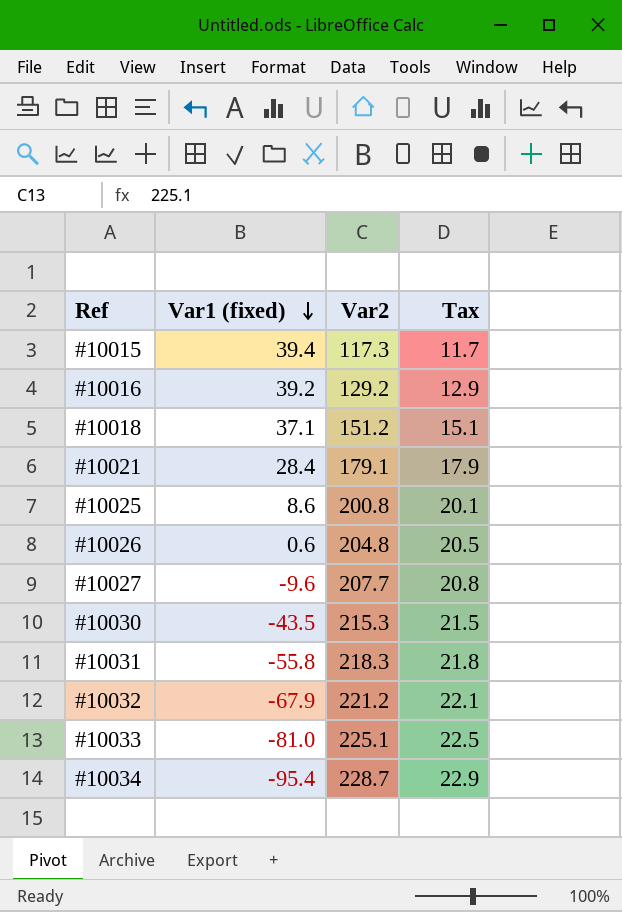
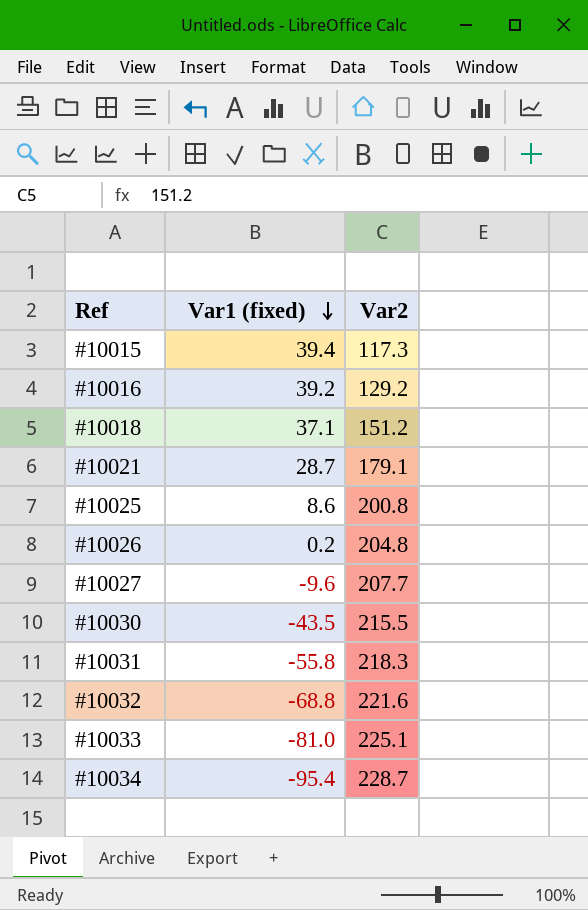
column Tax | formula: [Var2] * 0.1 -> none
#10021 | Var1 (fixed): 28.4 -> 28.7
#10026 | Var1 (fixed): 0.6 -> 0.2
#10030 | Var2: 215.3 -> 215.5
#10032 | Var1 (fixed): -67.9 -> -68.8
#10032 | Var2: 221.2 -> 221.6

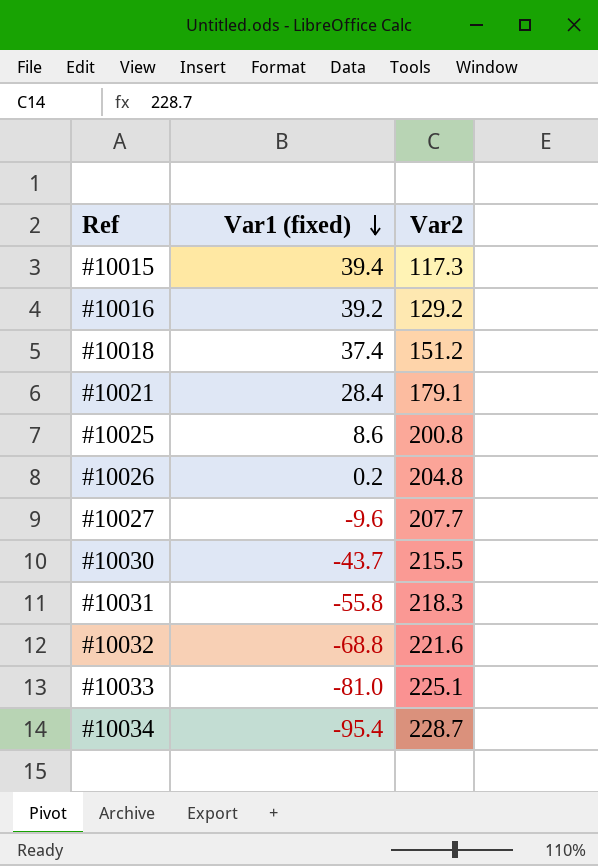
#10018 | Var1 (fixed): 37.1 -> 37.4
#10021 | Var1 (fixed): 28.7 -> 28.4
#10030 | Var1 (fixed): -43.5 -> -43.7

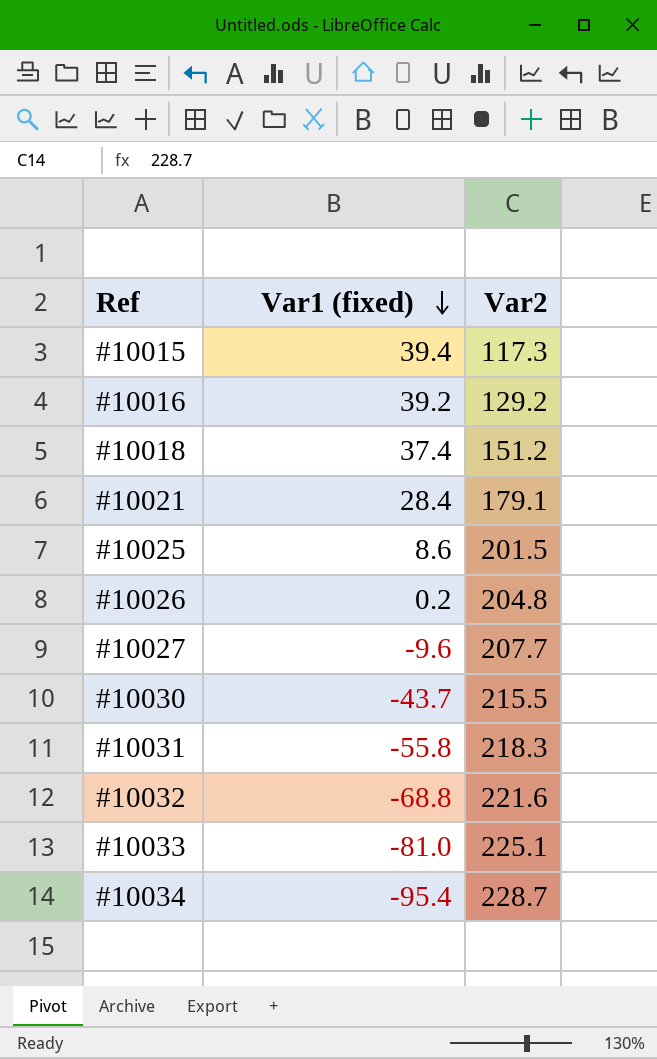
#10025 | Var2: 200.8 -> 201.5

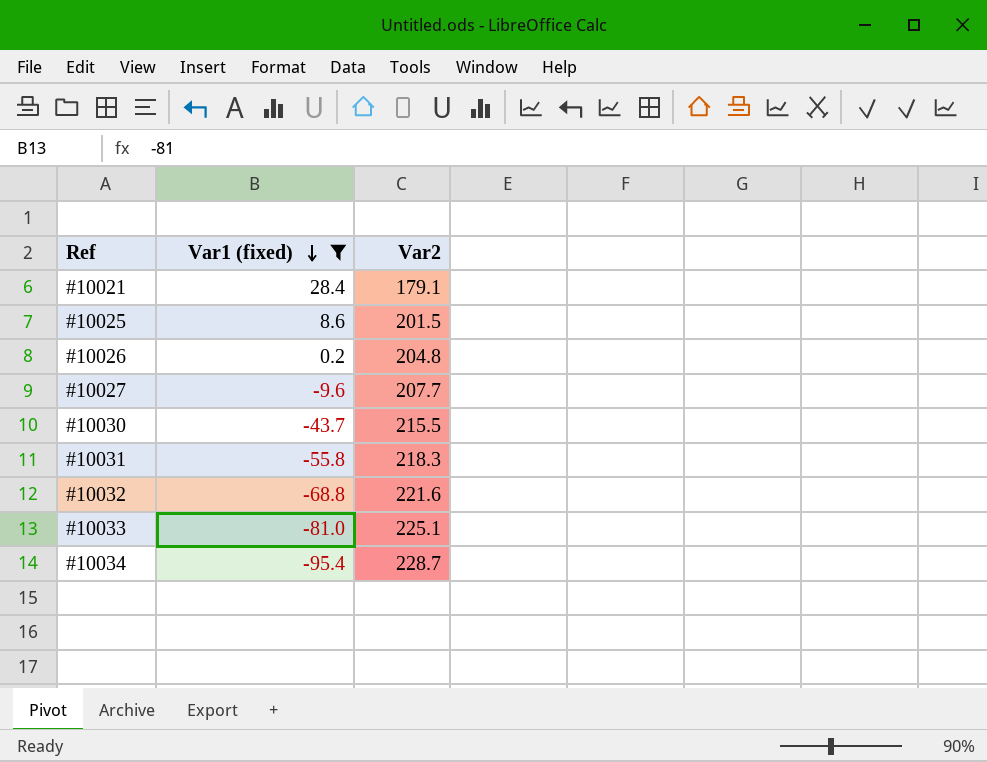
filter: none -> Var1 (fixed) <= 28.4

